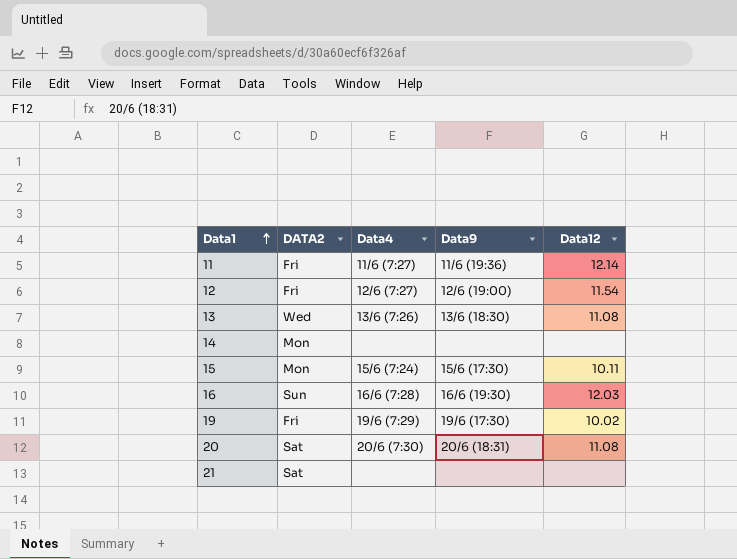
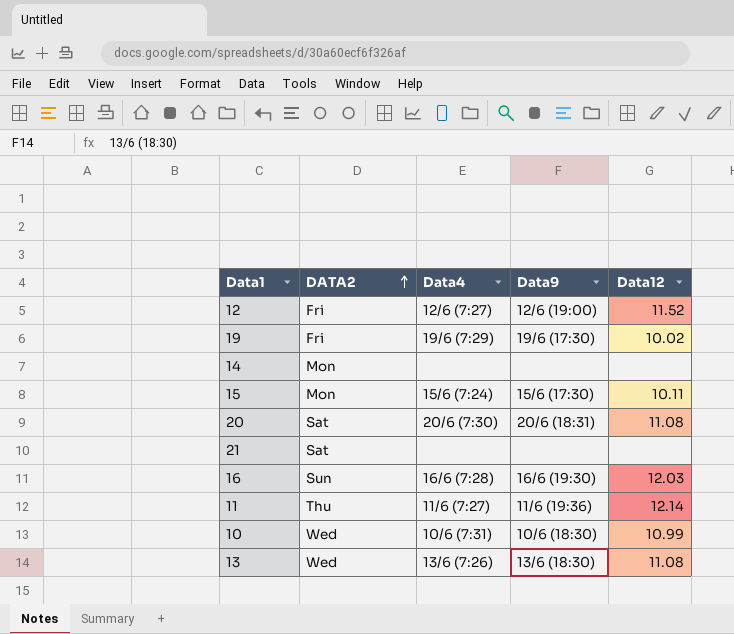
row order: Data1 ascending -> DATA2 ascending
12 | Data12: 11.54 -> 11.52
11 | DATA2: Fri -> Thu
row 10: none -> Wed | 10/6 (7:31) | 10/6 (18:30) | 10.99

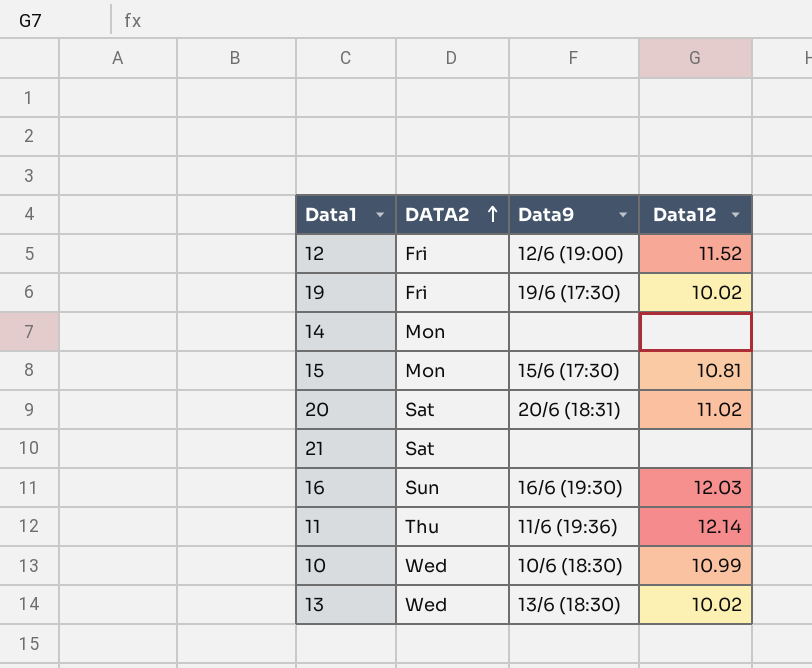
column Data4 | position: 3 -> none
15 | Data12: 10.11 -> 10.81
20 | Data12: 11.08 -> 11.02
13 | Data12: 11.08 -> 10.02

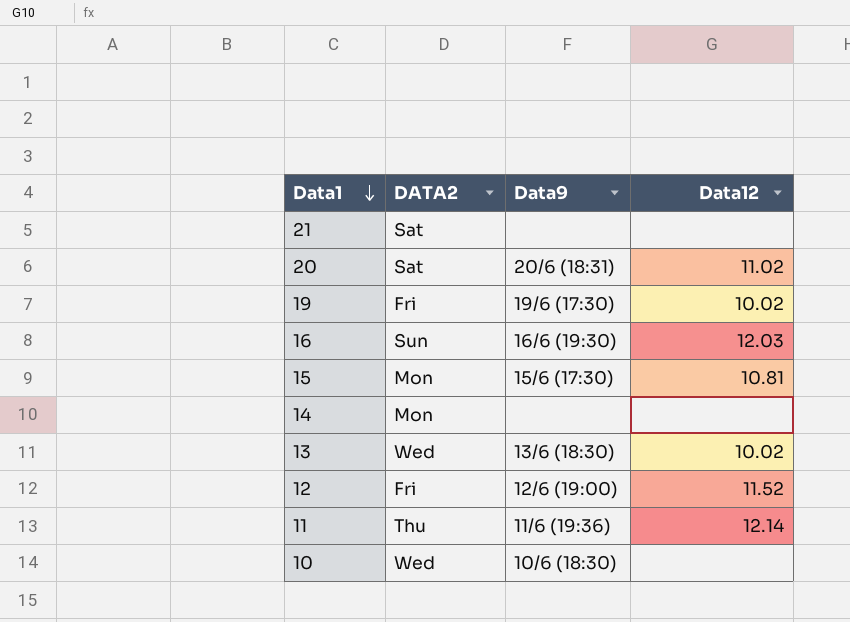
row order: DATA2 ascending -> Data1 descending
10 | Data12: 10.99 -> none

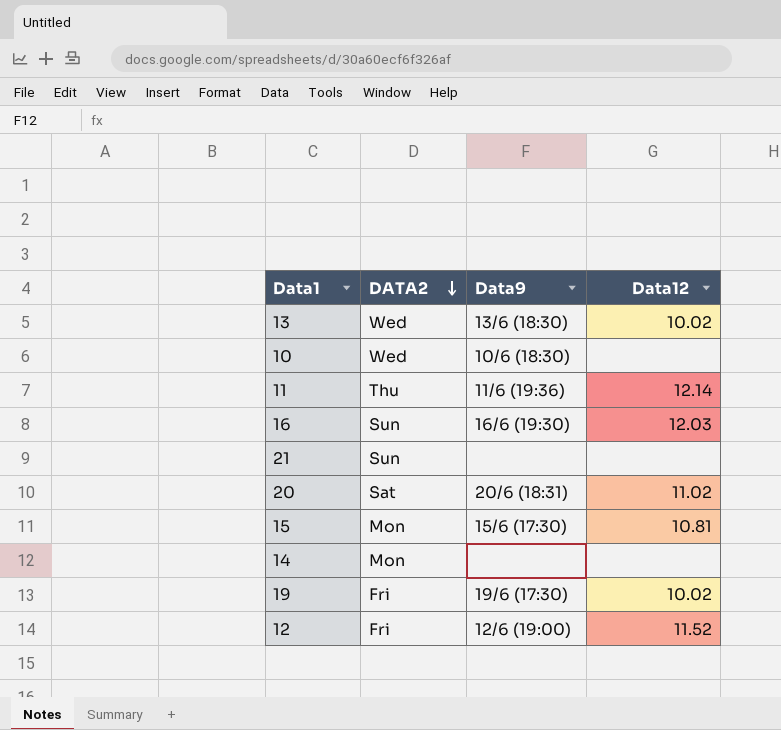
row order: Data1 descending -> DATA2 descending
21 | DATA2: Sat -> Sun

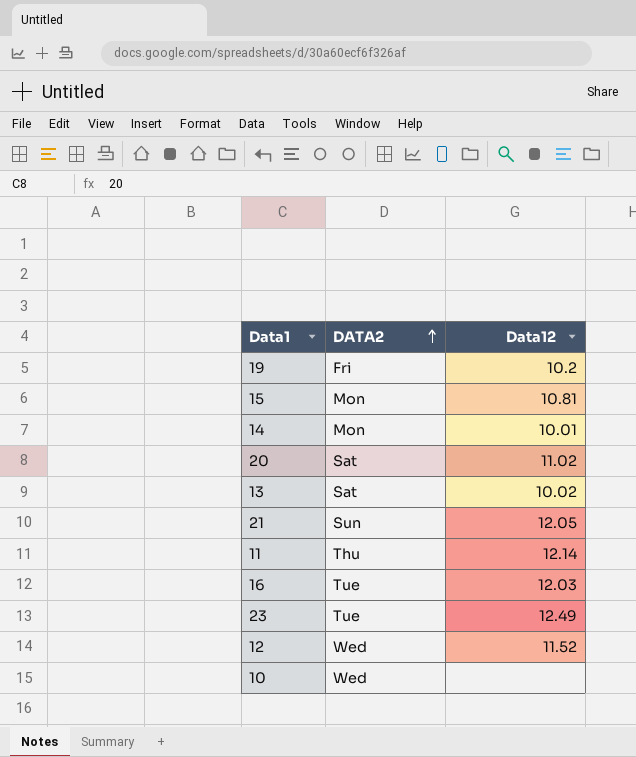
row order: DATA2 descending -> DATA2 ascending
column Data9 | position: 3 -> none
19 | Data12: 10.02 -> 10.2
14 | Data12: none -> 10.01
13 | DATA2: Wed -> Sat
21 | Data12: none -> 12.05
16 | DATA2: Sun -> Tue
row 23: none -> Tue | 12.49
12 | DATA2: Fri -> Wed

